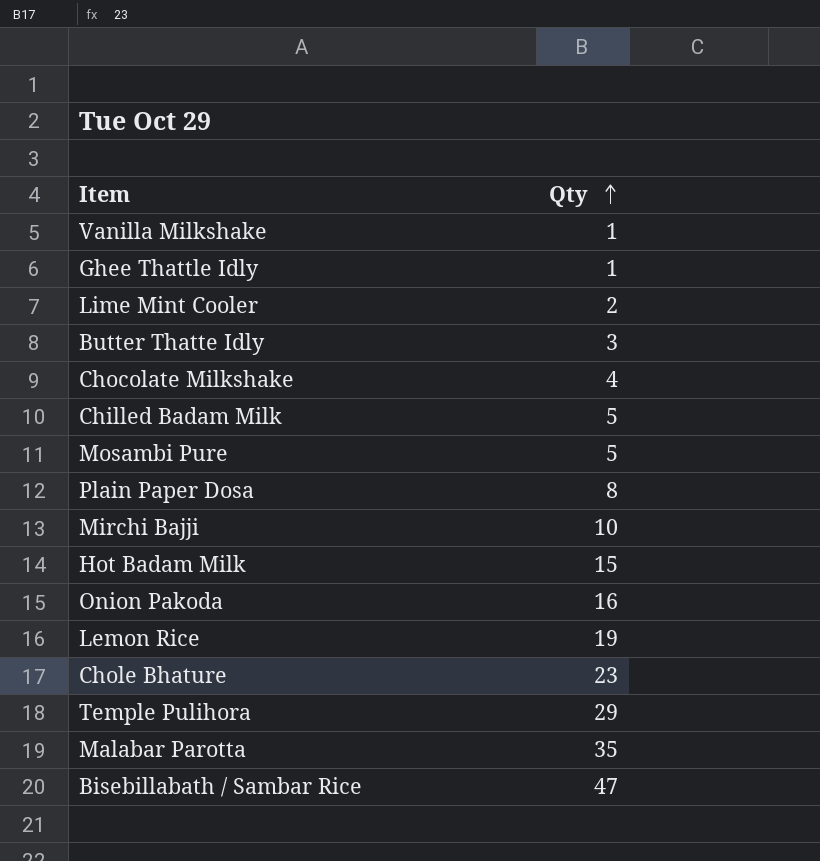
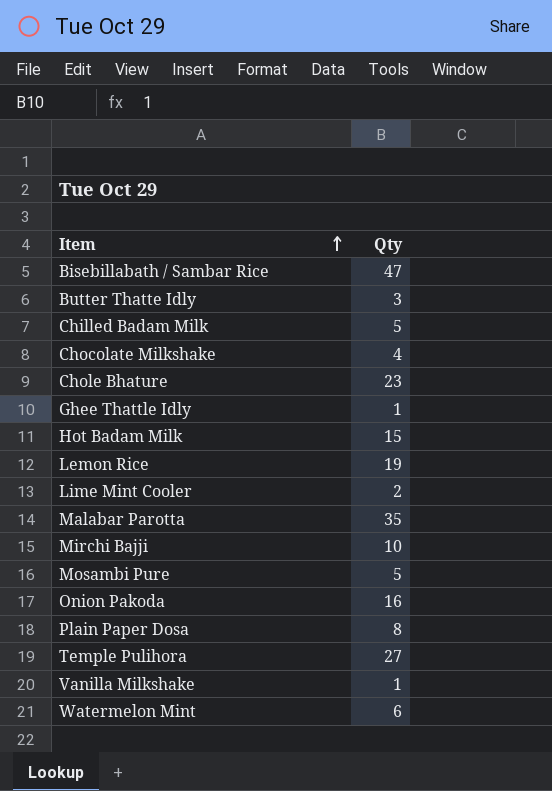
row order: Qty ascending -> Item ascending
Temple Pulihora | Qty: 29 -> 27
row Watermelon Mint: none -> 6

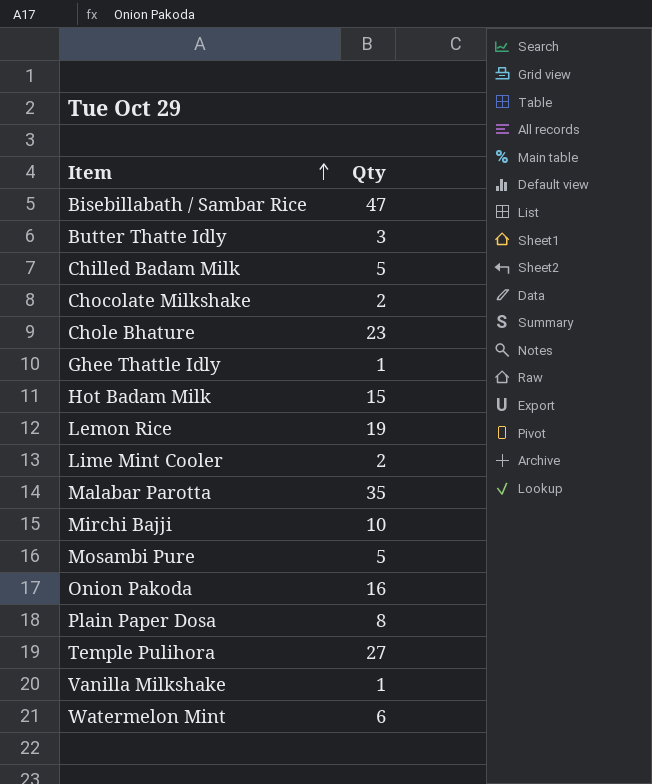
Chocolate Milkshake | Qty: 4 -> 2

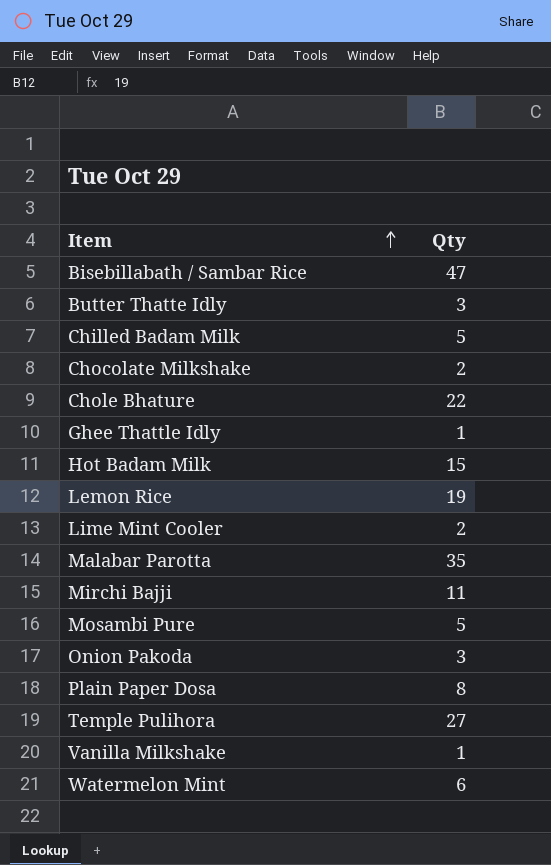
Chole Bhature | Qty: 23 -> 22
Mirchi Bajji | Qty: 10 -> 11
Onion Pakoda | Qty: 16 -> 3

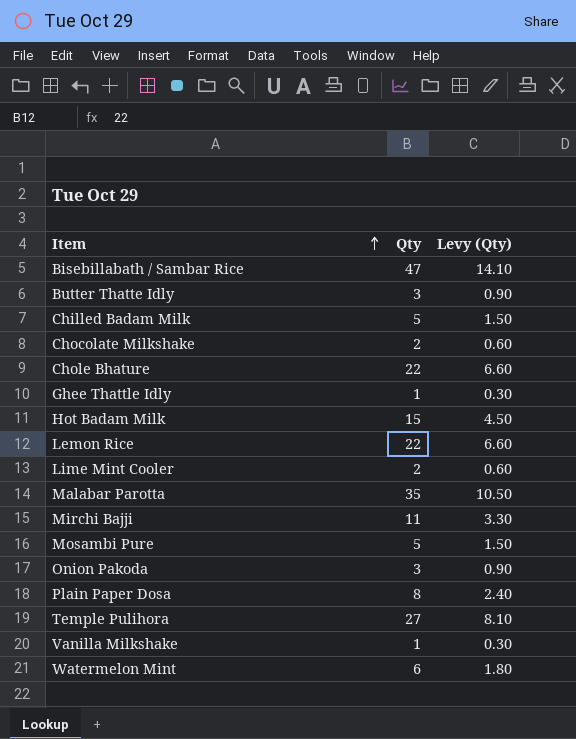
column Levy (Qty) | formula: none -> [Qty] * 0.3
Lemon Rice | Qty: 19 -> 22

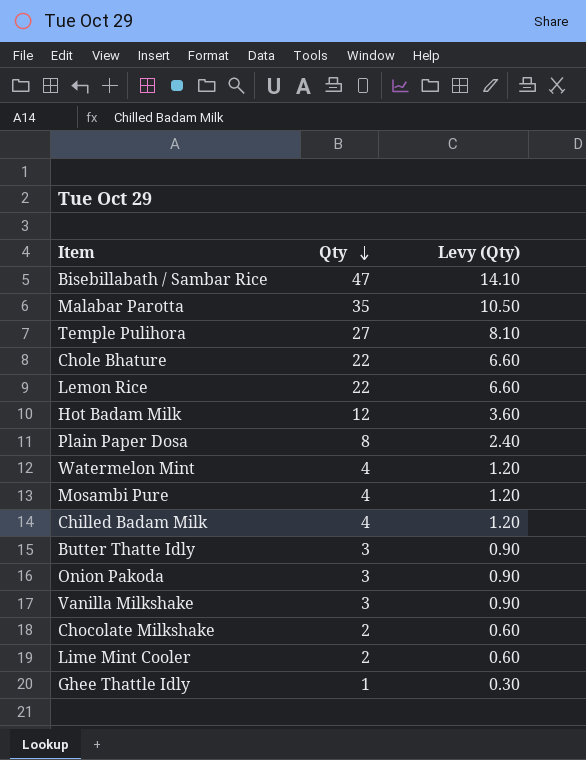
row order: Item ascending -> Qty descending
row Mirchi Bajji: 11 | 3.30 -> none
Hot Badam Milk | Qty: 15 -> 12
Hot Badam Milk | Levy (Qty): 4.50 -> 3.60
Watermelon Mint | Qty: 6 -> 4
Watermelon Mint | Levy (Qty): 1.80 -> 1.20
Mosambi Pure | Qty: 5 -> 4
Mosambi Pure | Levy (Qty): 1.50 -> 1.20
Chilled Badam Milk | Qty: 5 -> 4
Chilled Badam Milk | Levy (Qty): 1.50 -> 1.20
Vanilla Milkshake | Qty: 1 -> 3
Vanilla Milkshake | Levy (Qty): 0.30 -> 0.90

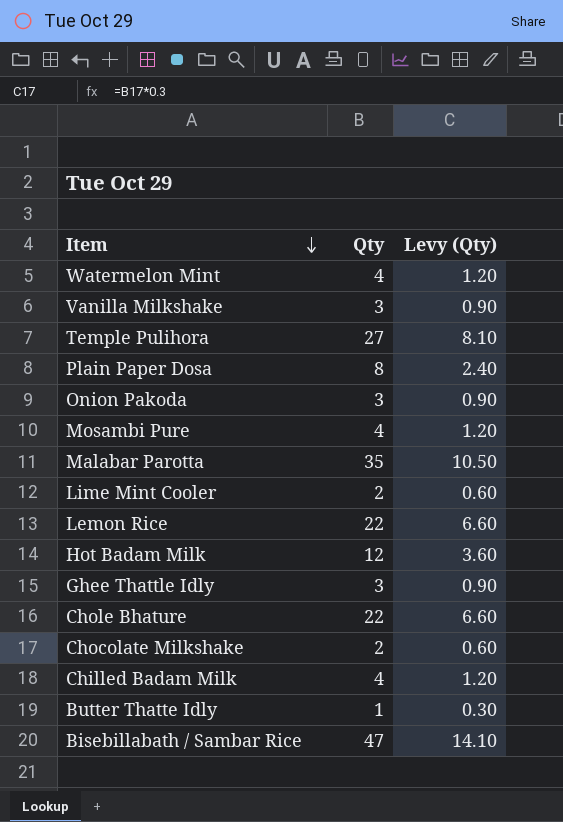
row order: Qty descending -> Item descending
Ghee Thattle Idly | Qty: 1 -> 3
Ghee Thattle Idly | Levy (Qty): 0.30 -> 0.90
Butter Thatte Idly | Qty: 3 -> 1
Butter Thatte Idly | Levy (Qty): 0.90 -> 0.30

